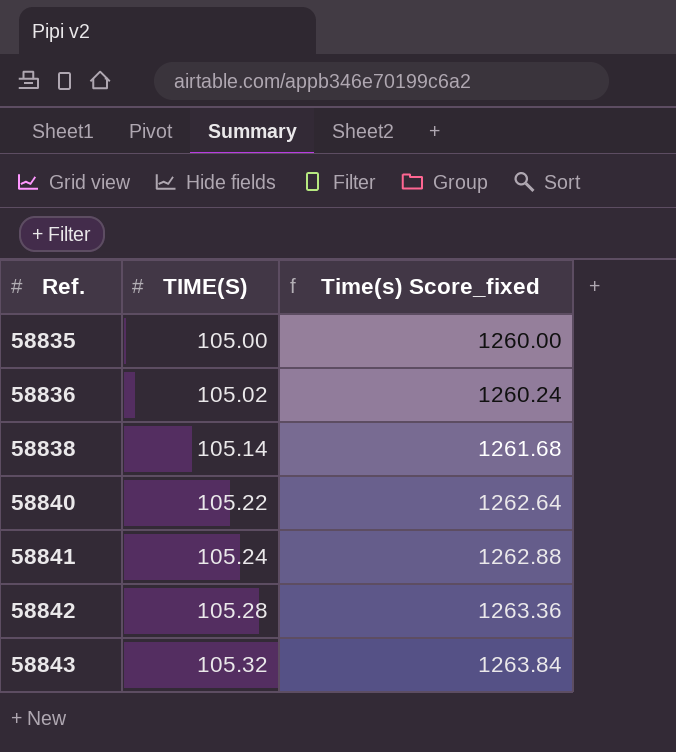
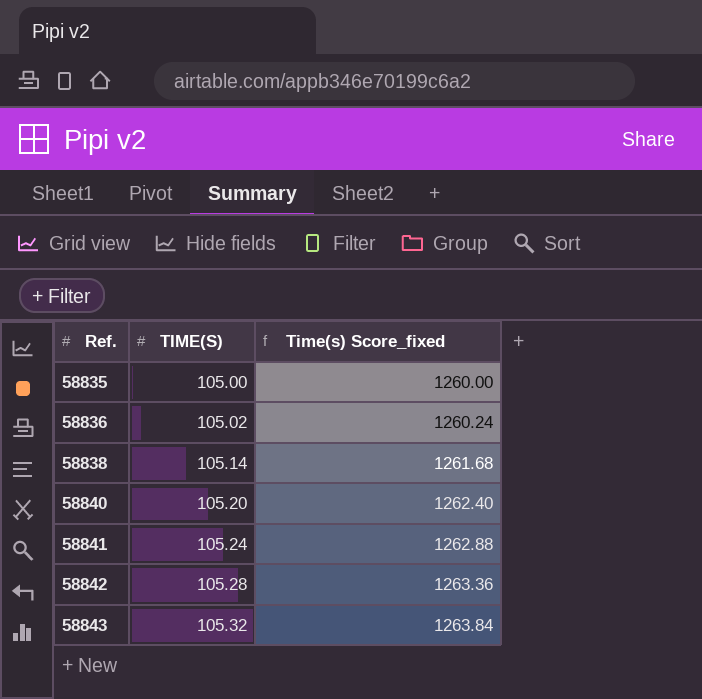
58840 | TIME(S): 105.22 -> 105.20
58840 | Time(s) Score_fixed: 1262.64 -> 1262.40

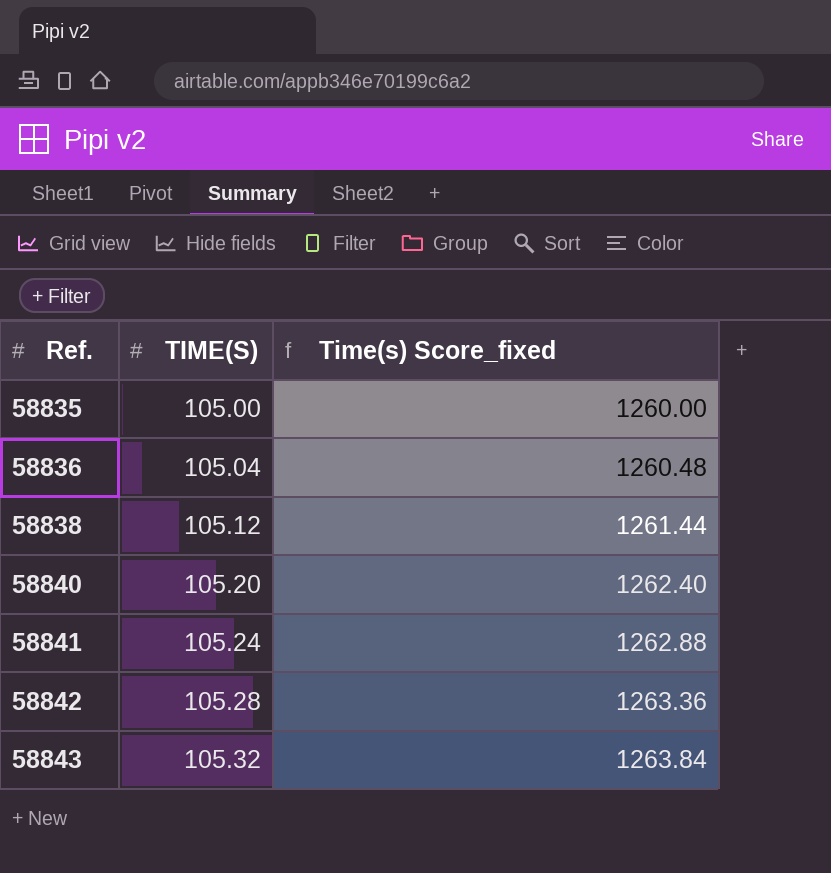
58836 | TIME(S): 105.02 -> 105.04
58836 | Time(s) Score_fixed: 1260.24 -> 1260.48
58838 | TIME(S): 105.14 -> 105.12
58838 | Time(s) Score_fixed: 1261.68 -> 1261.44

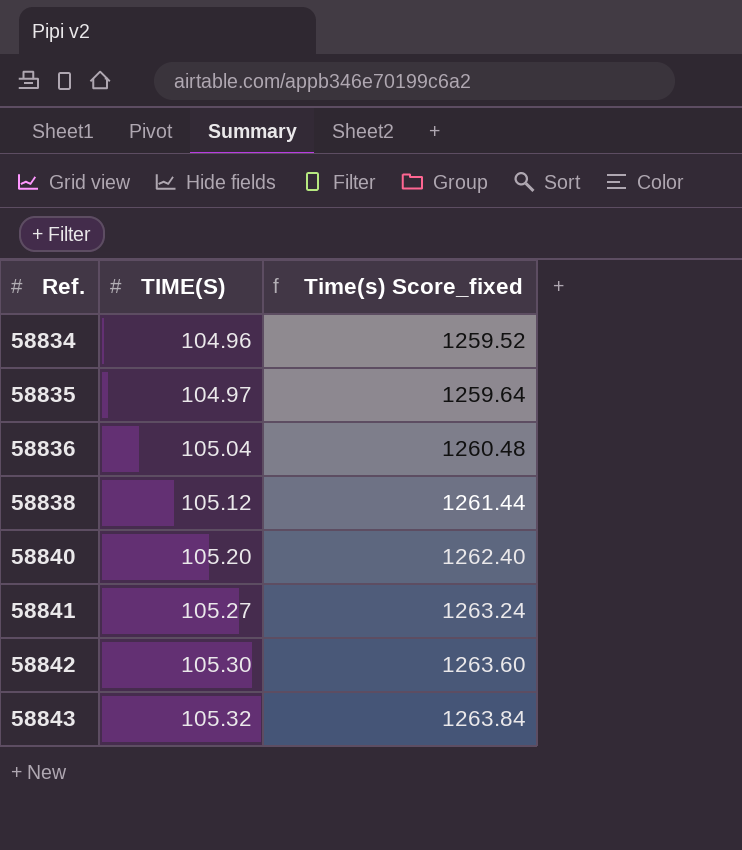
row 58834: none -> 104.96 | 1259.52
58835 | TIME(S): 105.00 -> 104.97
58835 | Time(s) Score_fixed: 1260.00 -> 1259.64
58841 | TIME(S): 105.24 -> 105.27
58841 | Time(s) Score_fixed: 1262.88 -> 1263.24
58842 | TIME(S): 105.28 -> 105.30
58842 | Time(s) Score_fixed: 1263.36 -> 1263.60

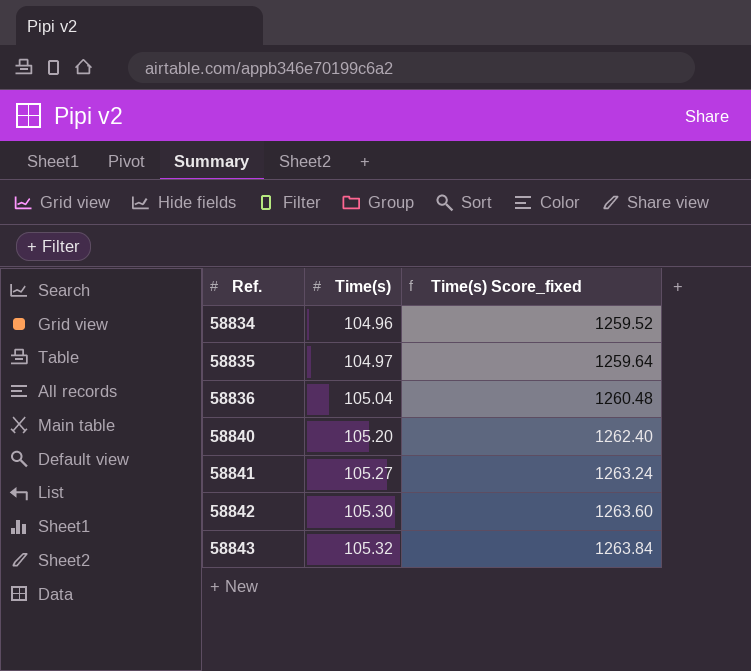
column name: TIME(S) -> Time(s)
row 58838: 105.12 | 1261.44 -> none

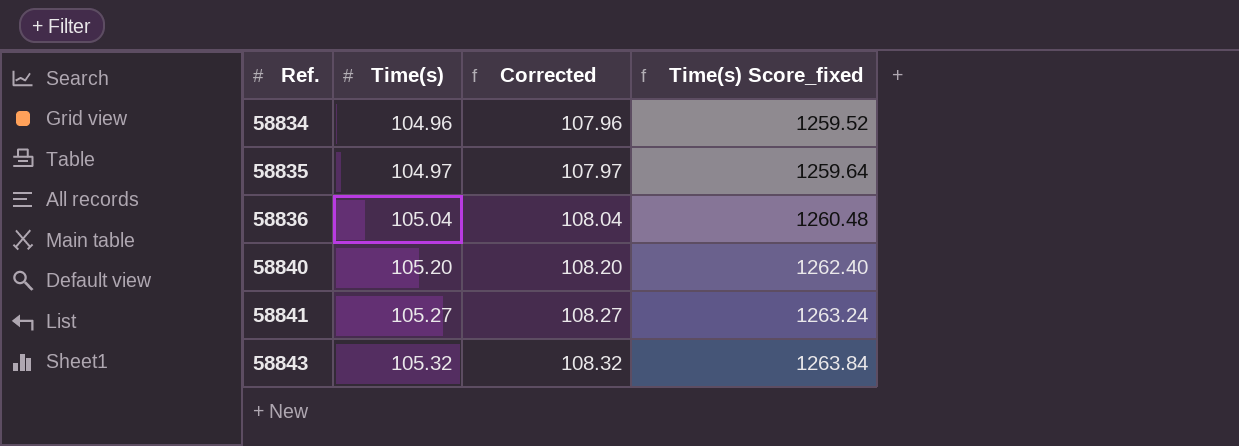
column Corrected | formula: none -> [Time(s)] + 3
row 58842: 105.30 | 1263.60 -> none

